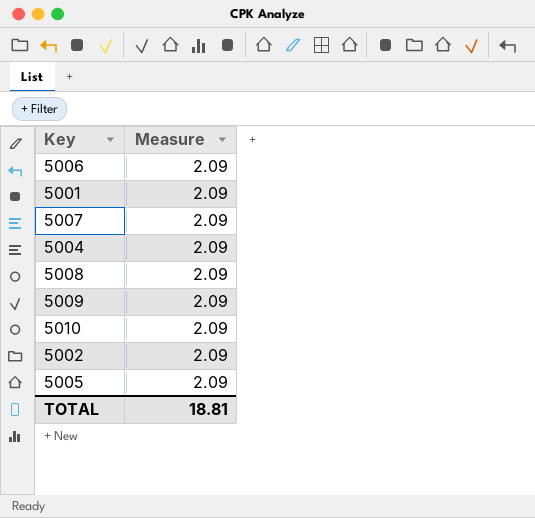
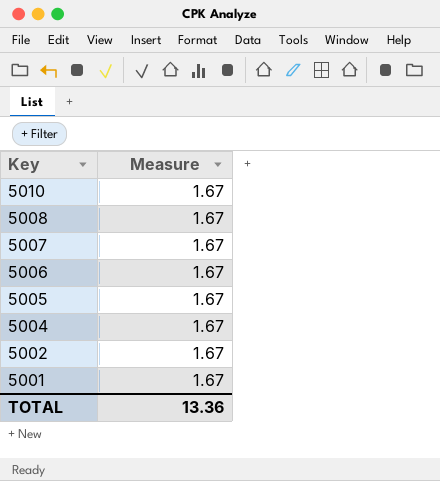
row order: none -> Key descending
row 5009: 2.09 -> none
5010 | Measure: 2.09 -> 1.67
5008 | Measure: 2.09 -> 1.67
5007 | Measure: 2.09 -> 1.67
5006 | Measure: 2.09 -> 1.67
5005 | Measure: 2.09 -> 1.67
5004 | Measure: 2.09 -> 1.67
5002 | Measure: 2.09 -> 1.67
5001 | Measure: 2.09 -> 1.67
TOTAL | Measure: 18.81 -> 13.36

